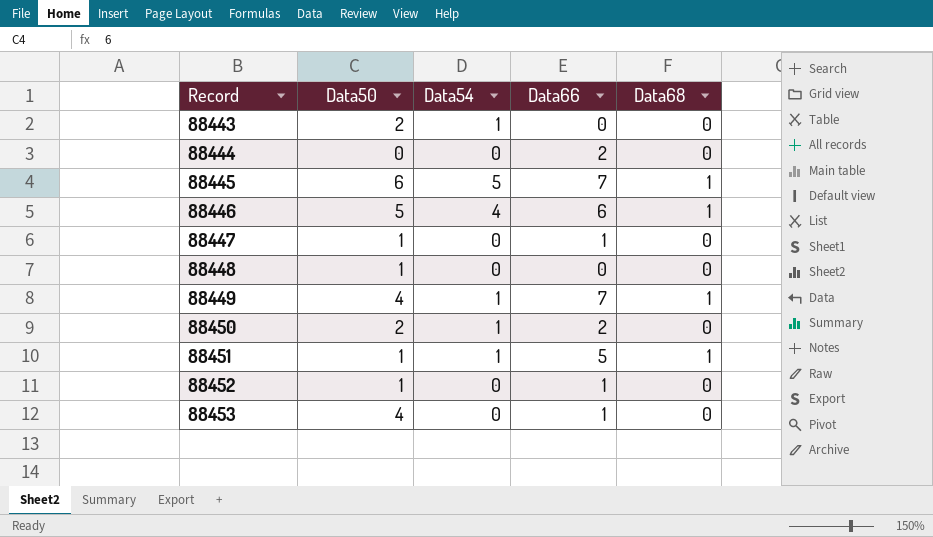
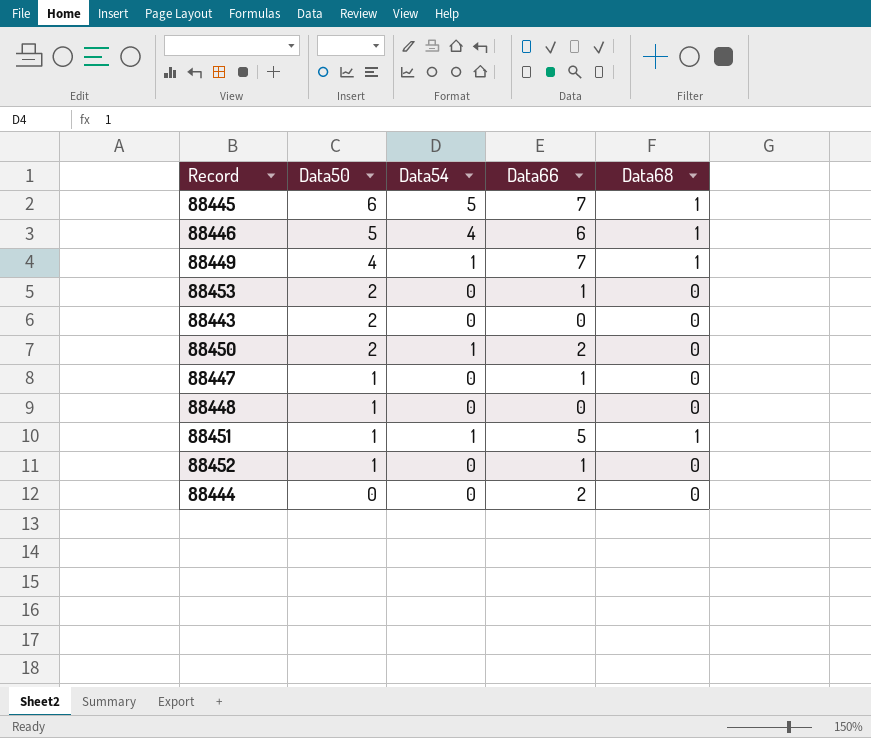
row order: Record ascending -> Data50 descending
88453 | Data50: 4 -> 2
88443 | Data54: 1 -> 0

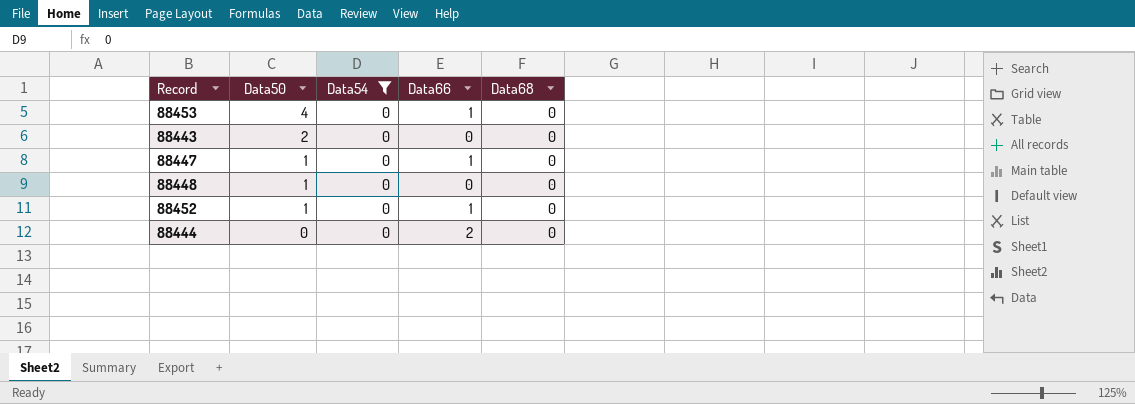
filter: none -> Data54 = 0
88453 | Data50: 2 -> 4

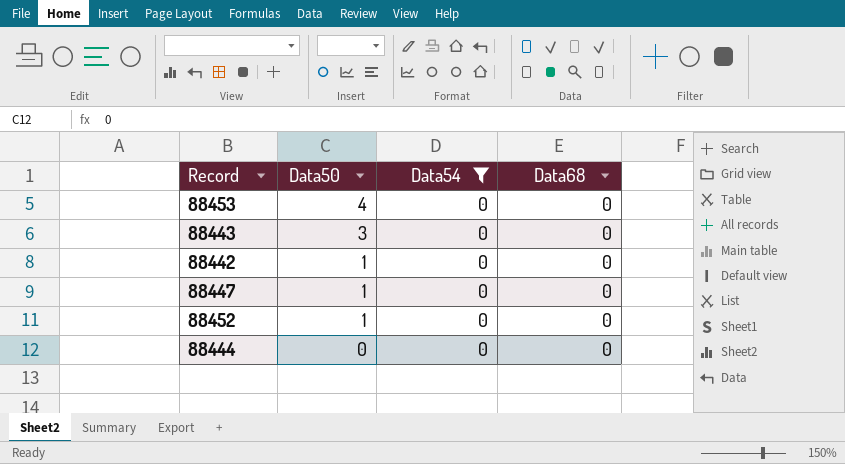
column Data66 | position: 4 -> none
row 88448: 1 | 0 | 0 | 0 -> none
88443 | Data50: 2 -> 3
row 88442: none -> 1 | 0 | 0

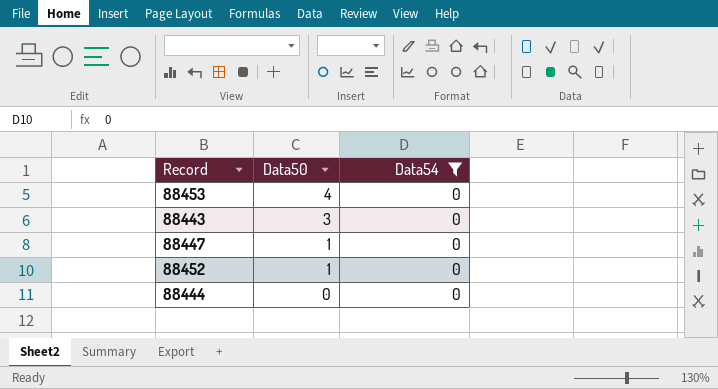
column Data68 | position: 4 -> none
row 88442: 1 | 0 | 0 -> none

